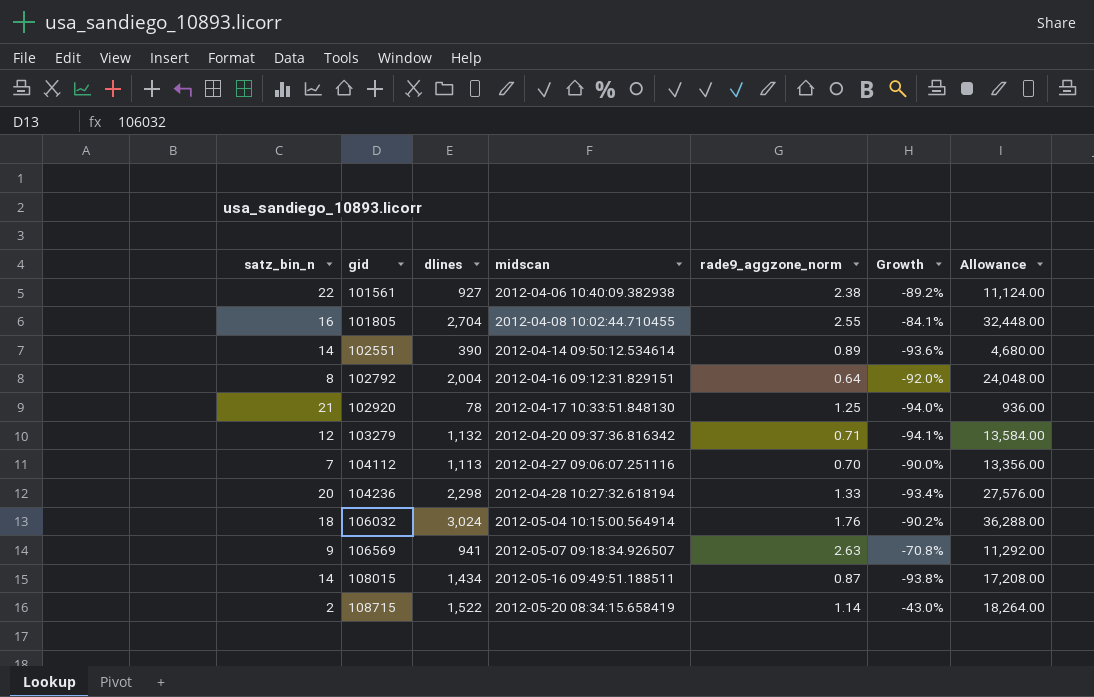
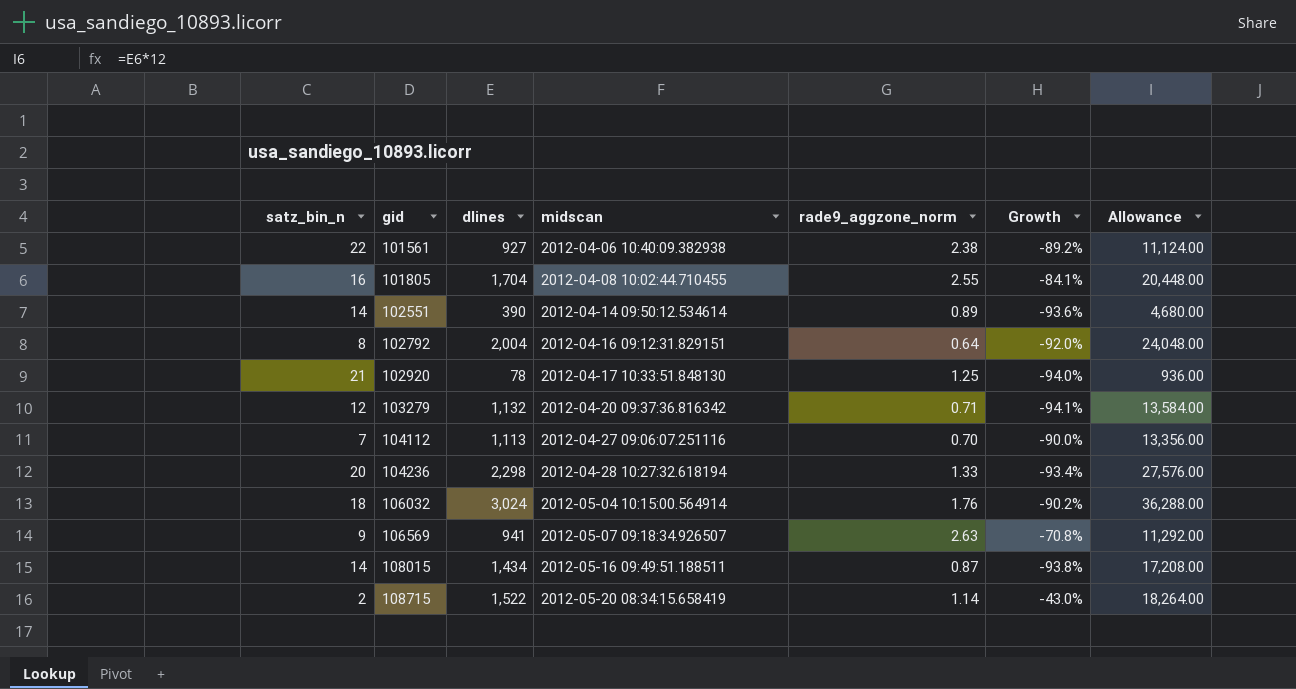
101805 | dlines: 2,704 -> 1,704
101805 | Allowance: 32,448.00 -> 20,448.00

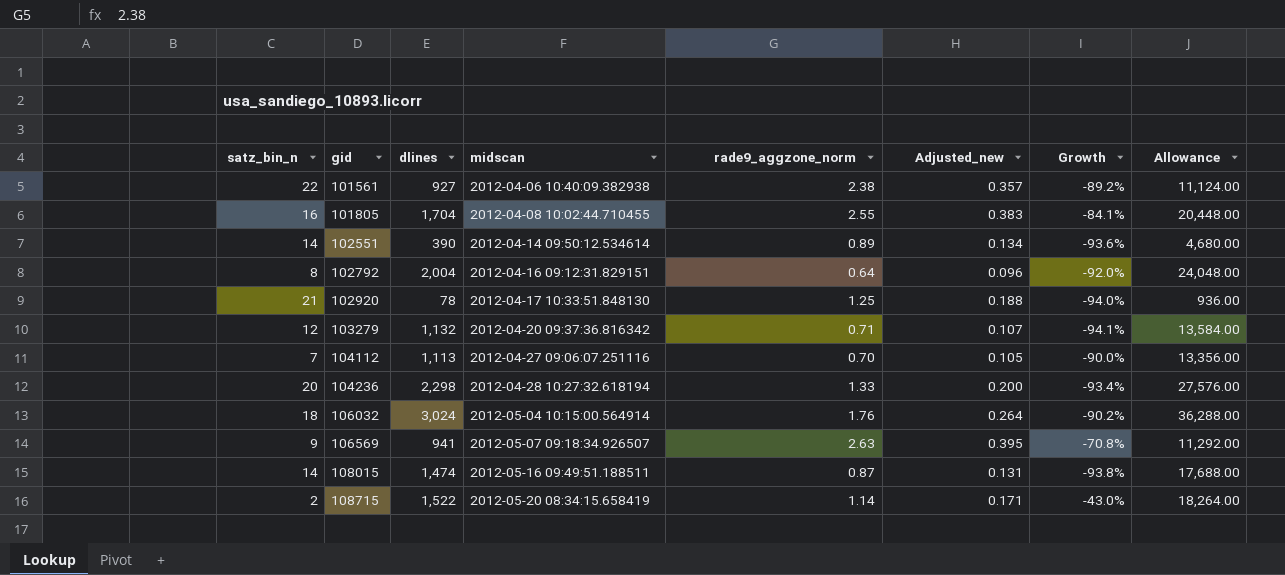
column Adjusted_new | formula: none -> [rade9_aggzone_norm] * 0.15
108015 | dlines: 1,434 -> 1,474
108015 | Allowance: 17,208.00 -> 17,688.00

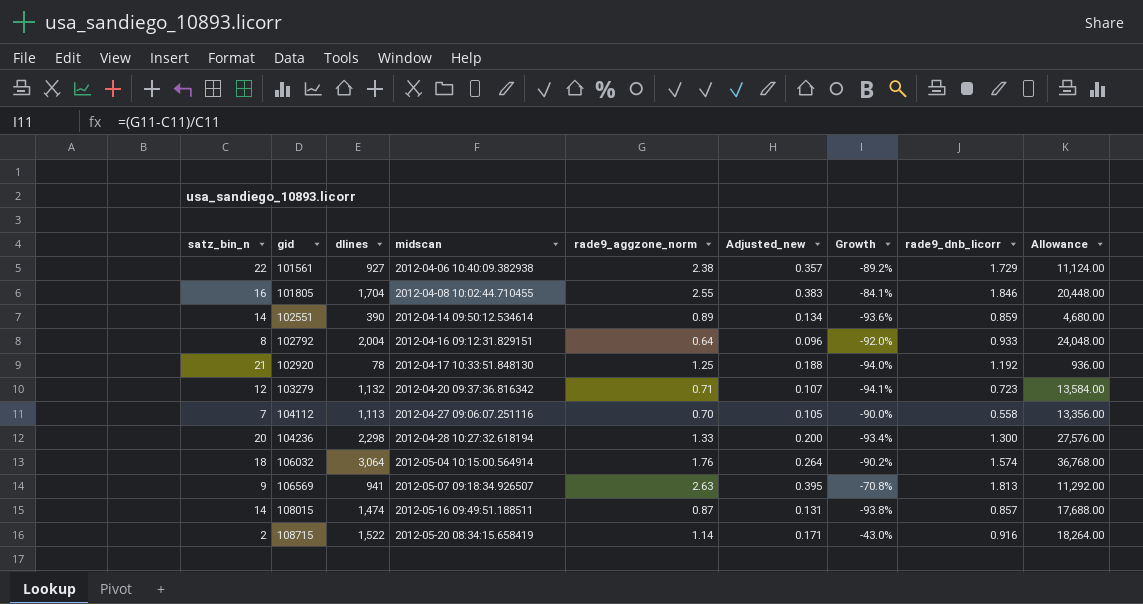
column rade9_dnb_licorr | position: none -> 8
106032 | dlines: 3,024 -> 3,064
106032 | Allowance: 36,288.00 -> 36,768.00

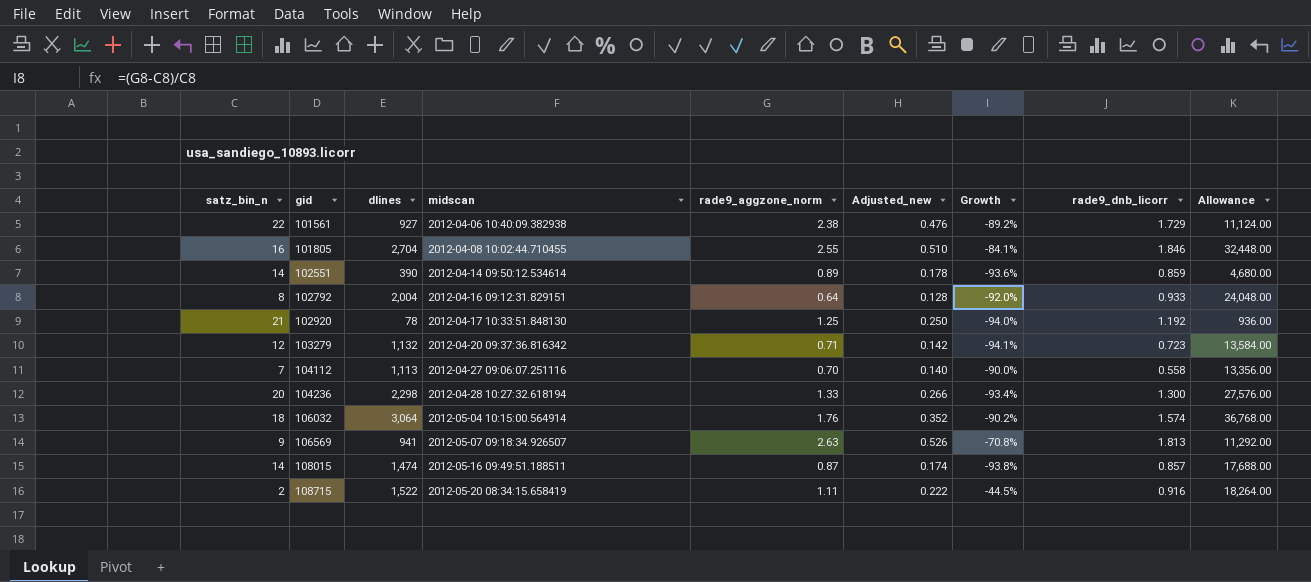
column Adjusted_new | formula: [rade9_aggzone_norm] * 0.15 -> [rade9_aggzone_norm] * 0.2
101805 | dlines: 1,704 -> 2,704
101805 | Allowance: 20,448.00 -> 32,448.00
108715 | rade9_aggzone_norm: 1.14 -> 1.11
108715 | Growth: -43.0% -> -44.5%

